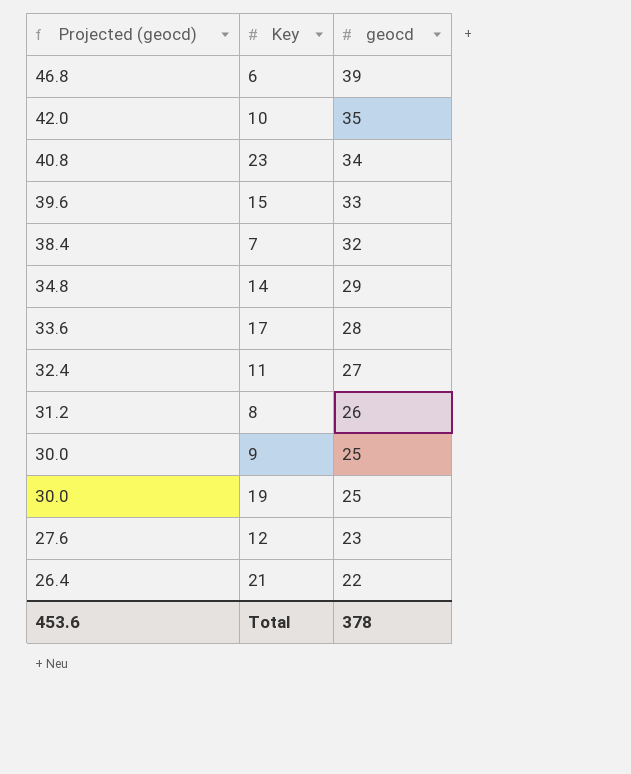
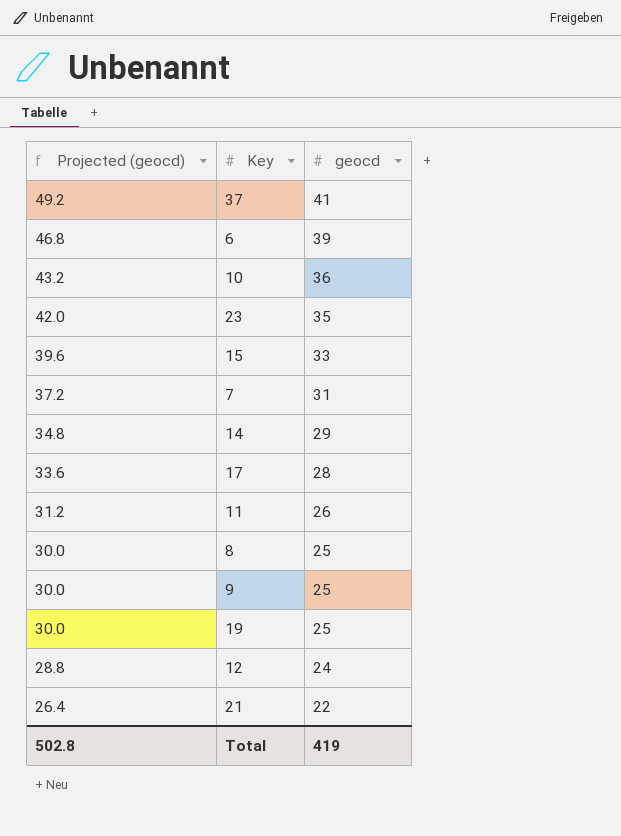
row 37: none -> 49.2 | 41
10 | Projected (geocd): 42.0 -> 43.2
10 | geocd: 35 -> 36
23 | Projected (geocd): 40.8 -> 42.0
23 | geocd: 34 -> 35
7 | Projected (geocd): 38.4 -> 37.2
7 | geocd: 32 -> 31
11 | Projected (geocd): 32.4 -> 31.2
11 | geocd: 27 -> 26
8 | Projected (geocd): 31.2 -> 30.0
8 | geocd: 26 -> 25
12 | Projected (geocd): 27.6 -> 28.8
12 | geocd: 23 -> 24
Total | Projected (geocd): 453.6 -> 502.8
Total | geocd: 378 -> 419

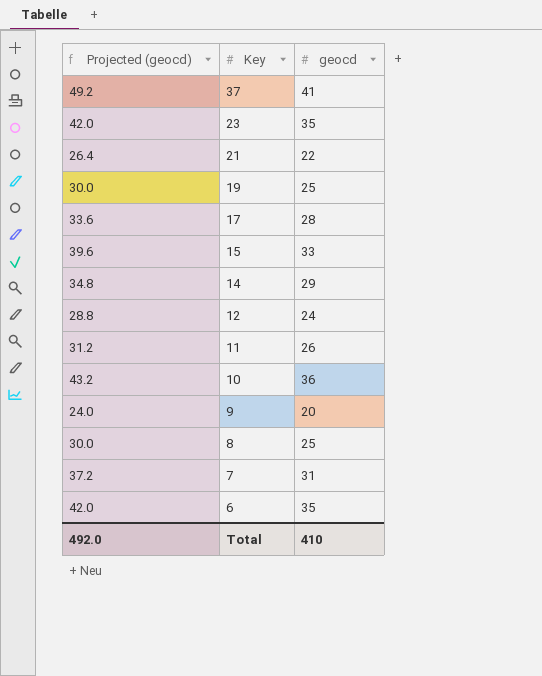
row order: Projected (geocd) descending -> Key descending
9 | Projected (geocd): 30.0 -> 24.0
9 | geocd: 25 -> 20
6 | Projected (geocd): 46.8 -> 42.0
6 | geocd: 39 -> 35
Total | Projected (geocd): 502.8 -> 492.0
Total | geocd: 419 -> 410

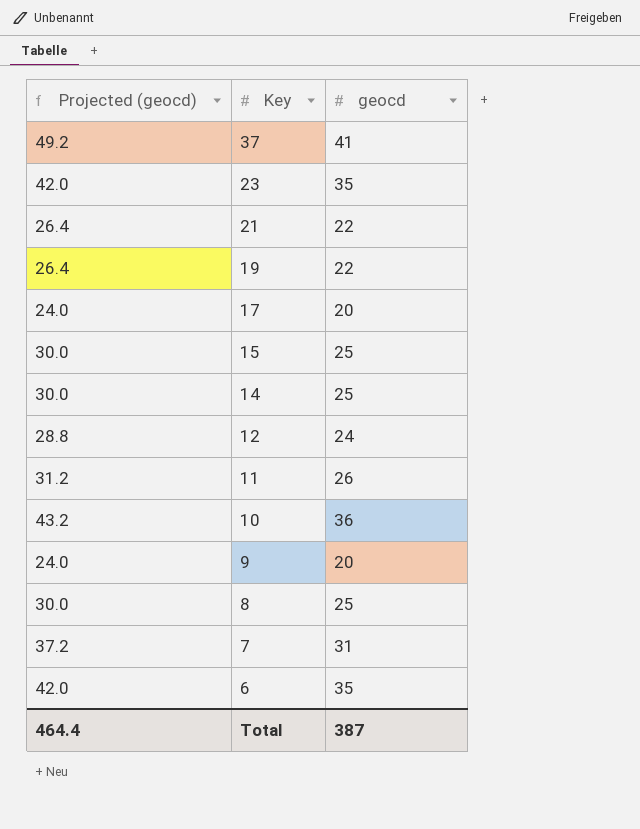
19 | Projected (geocd): 30.0 -> 26.4
19 | geocd: 25 -> 22
17 | Projected (geocd): 33.6 -> 24.0
17 | geocd: 28 -> 20
15 | Projected (geocd): 39.6 -> 30.0
15 | geocd: 33 -> 25
14 | Projected (geocd): 34.8 -> 30.0
14 | geocd: 29 -> 25
Total | Projected (geocd): 492.0 -> 464.4
Total | geocd: 410 -> 387

